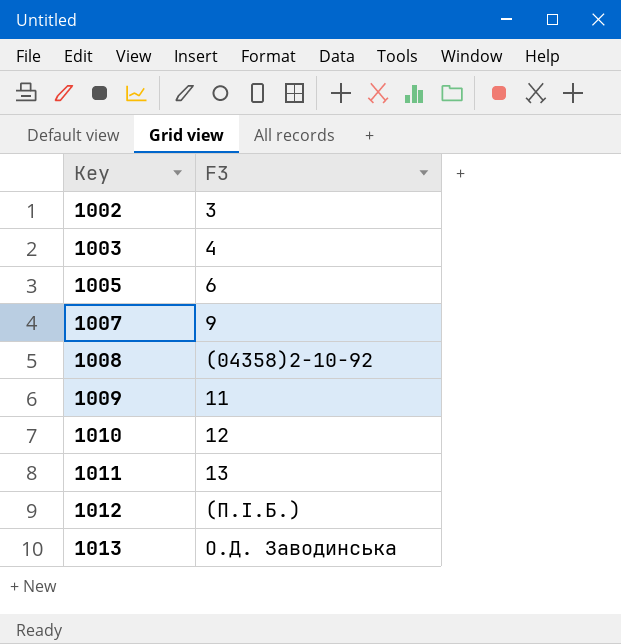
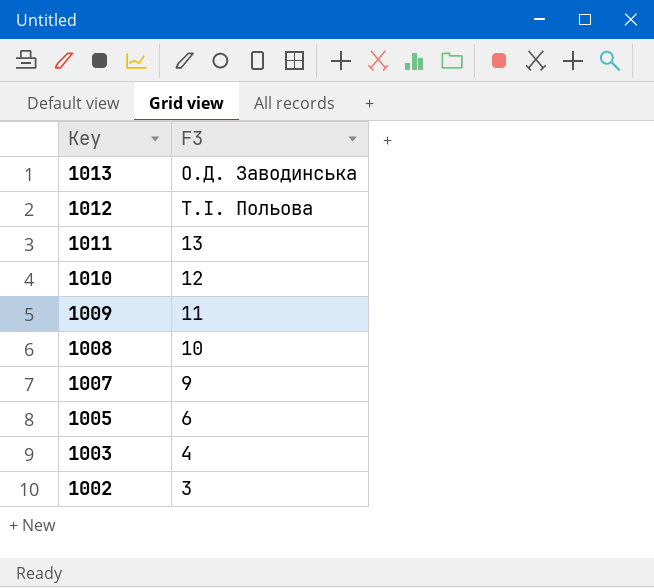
row order: Key ascending -> Key descending
1012 | F3: (П.І.Б.) -> Т.І. Польова
1008 | F3: (04358)2-10-92 -> 10

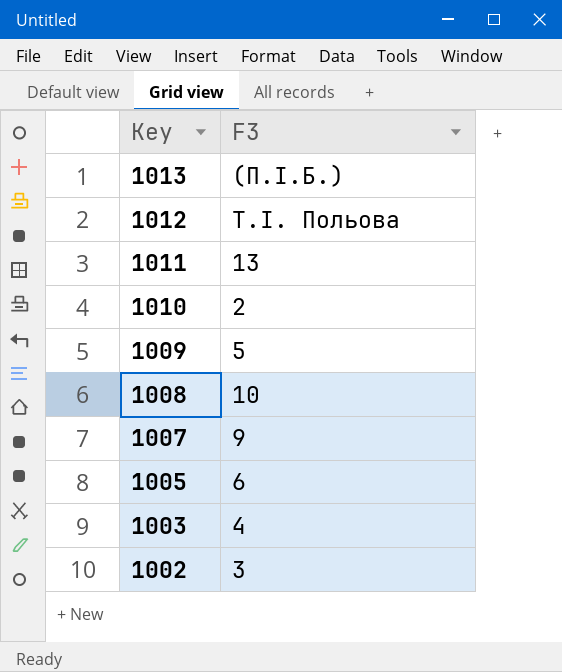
1013 | F3: О.Д. Заводинська -> (П.І.Б.)
1010 | F3: 12 -> 2
1009 | F3: 11 -> 5

